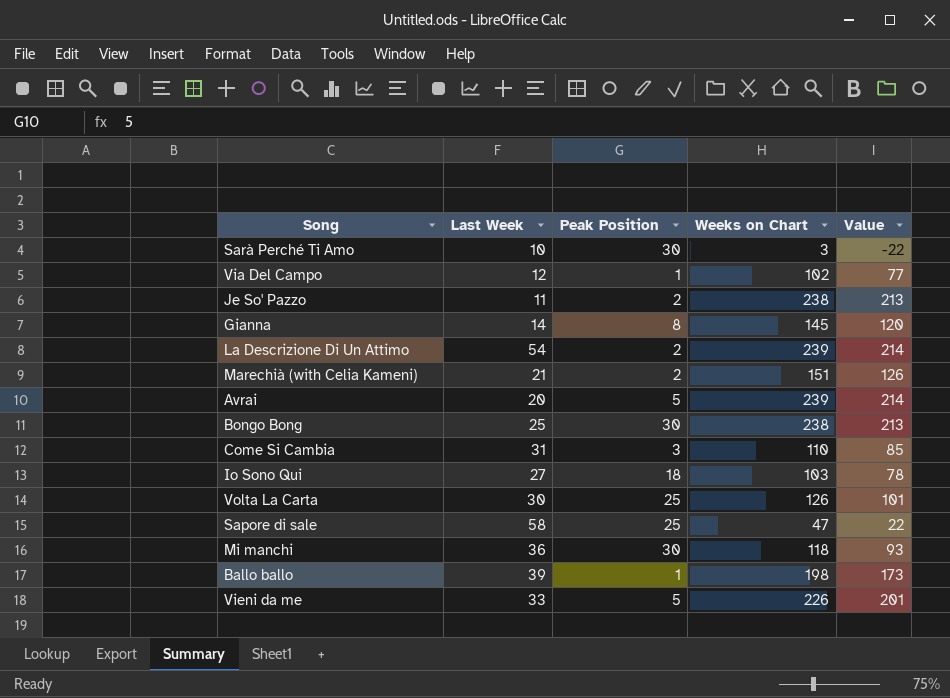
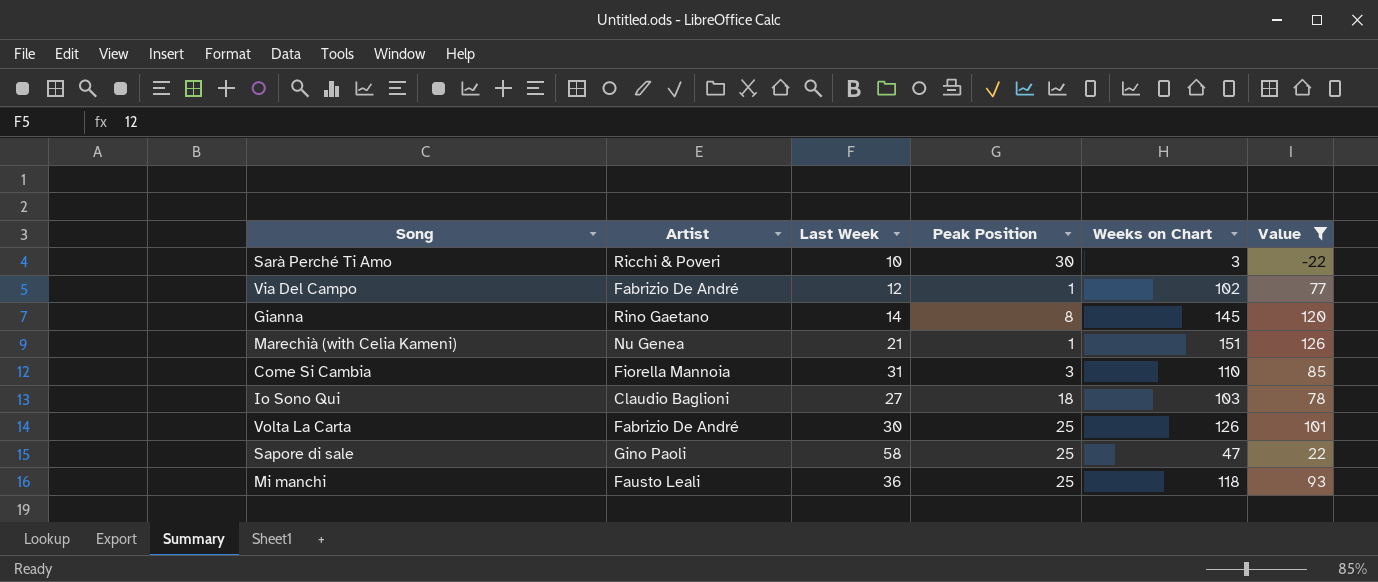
filter: none -> Value <= 126
column Artist | position: none -> 2
Marechià (with Celia Kameni) | Peak Position: 2 -> 1
Mi manchi | Peak Position: 30 -> 25

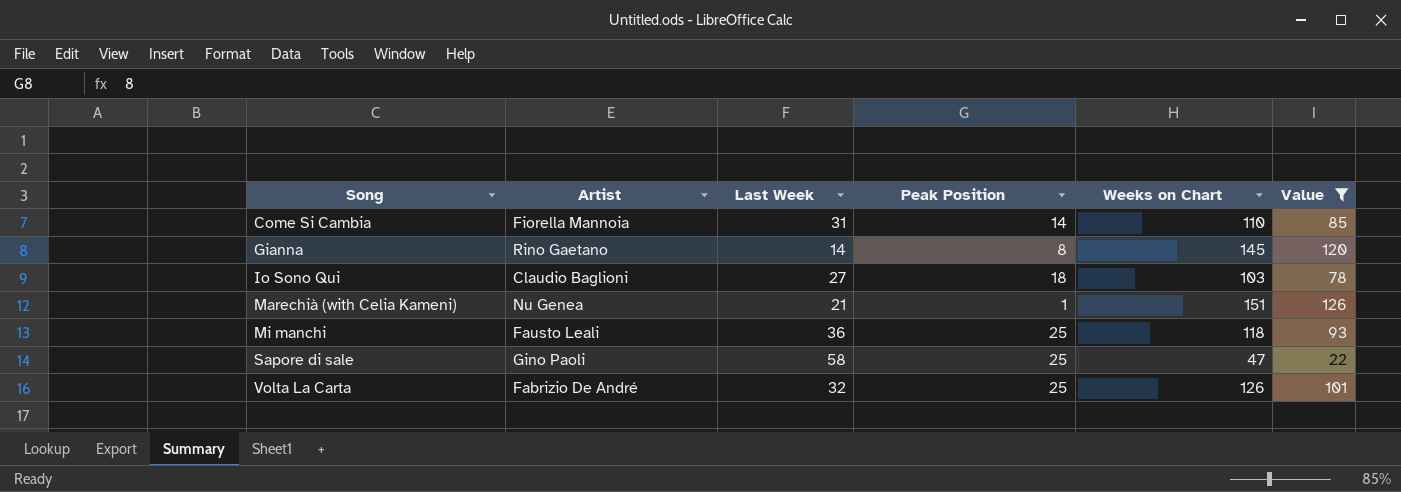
row order: none -> Song ascending
row Sarà Perché Ti Amo: Ricchi & Poveri | 10 | 30 | 3 | -22 -> none
row Via Del Campo: Fabrizio De André | 12 | 1 | 102 | 77 -> none
Come Si Cambia | Peak Position: 3 -> 14
Volta La Carta | Last Week: 30 -> 32

